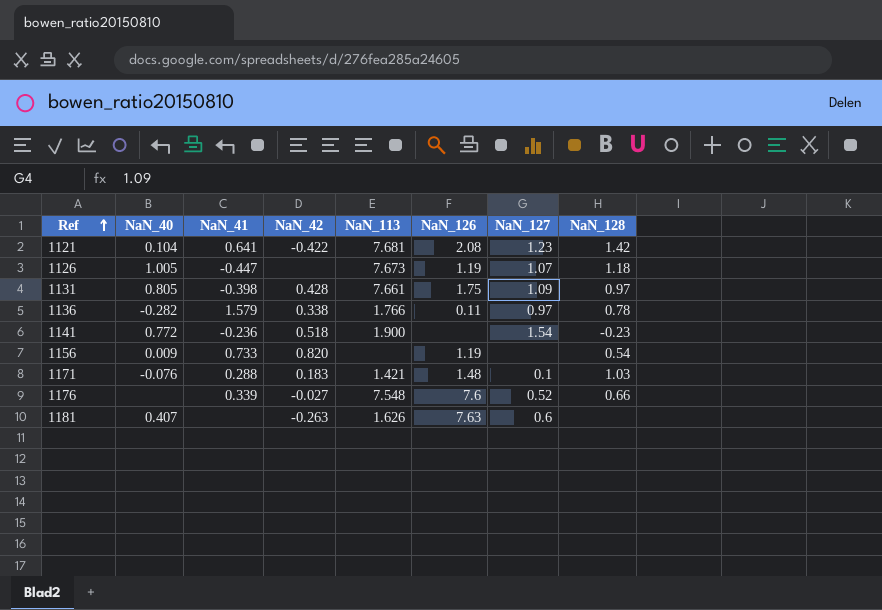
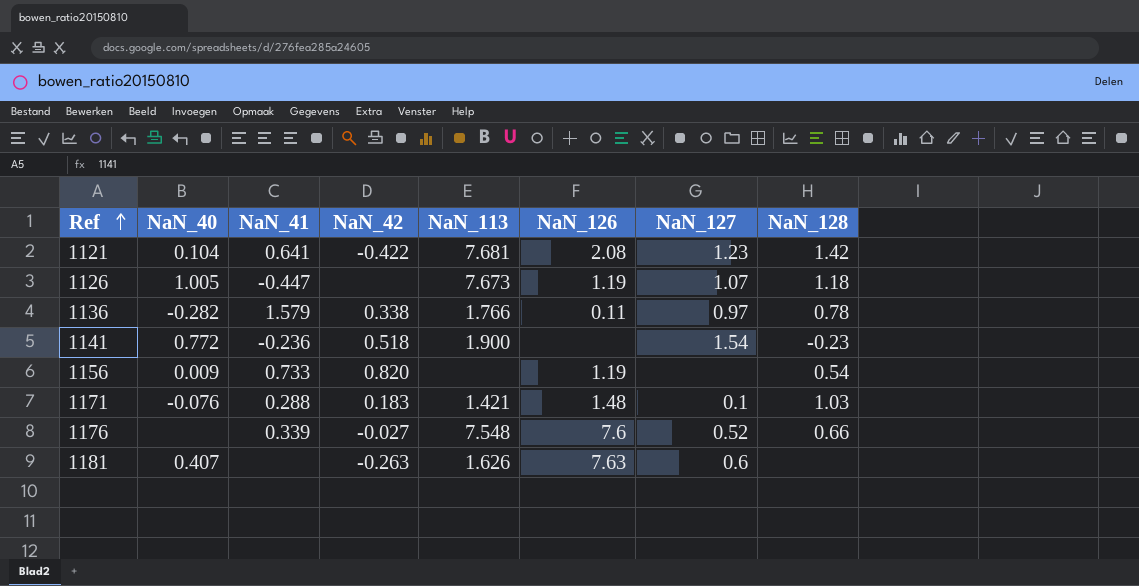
row 1131: 0.805 | -0.398 | 0.428 | 7.661 | 1.75 | 1.09 | 0.97 -> none

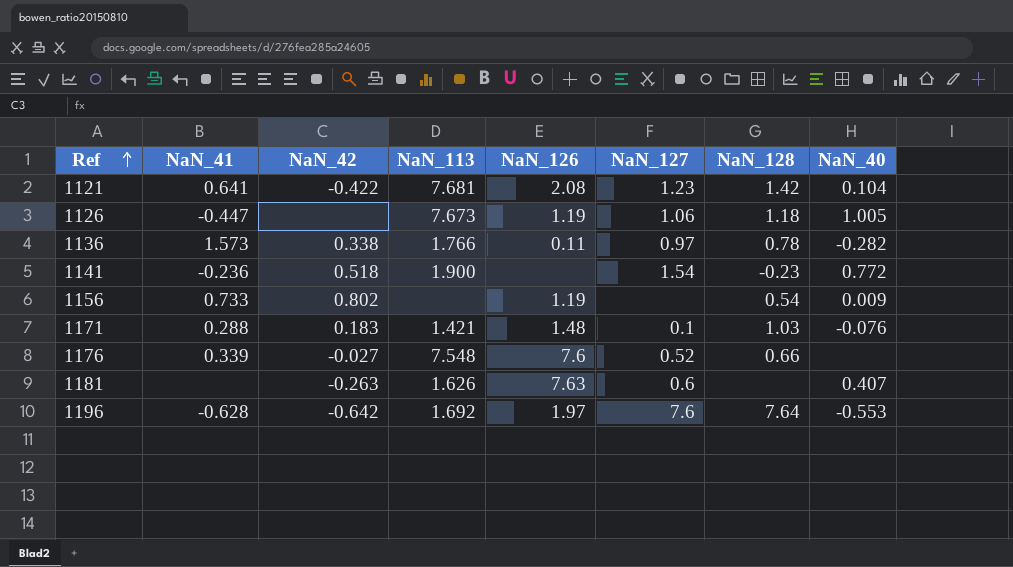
column NaN_40 | position: 2 -> 8
1126 | NaN_127: 1.07 -> 1.06
1136 | NaN_41: 1.579 -> 1.573
1156 | NaN_42: 0.820 -> 0.802
row 1196: none -> -0.628 | -0.642 | 1.692 | 1.97 | 7.6 | 7.64 | -0.553

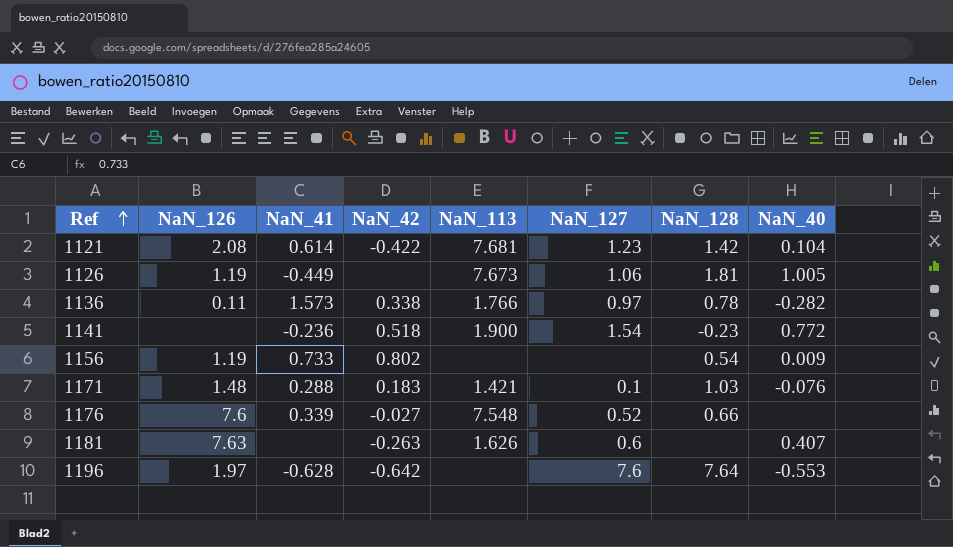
column NaN_126 | position: 5 -> 2
1121 | NaN_41: 0.641 -> 0.614
1126 | NaN_41: -0.447 -> -0.449
1126 | NaN_128: 1.18 -> 1.81
1196 | NaN_113: 1.692 -> none

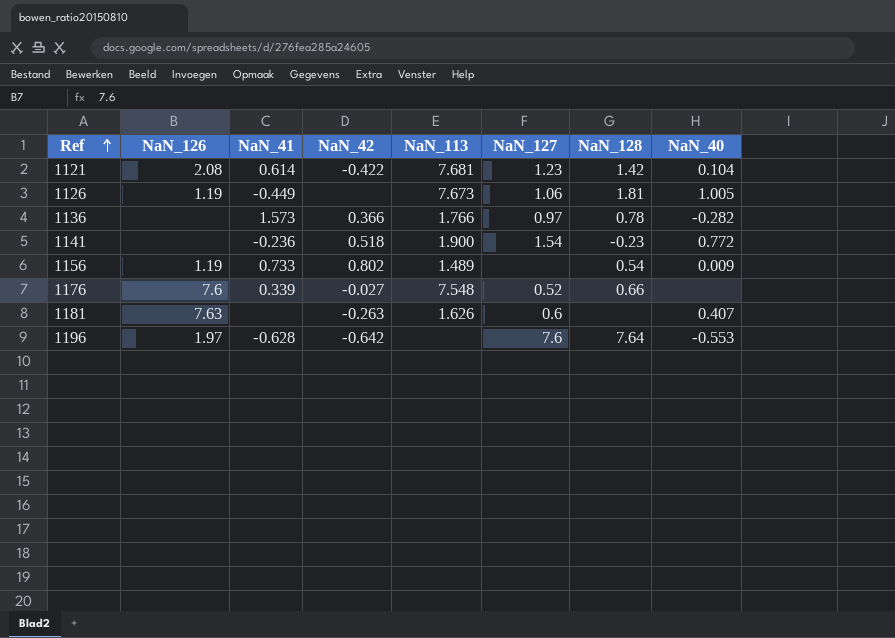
row 1171: 1.48 | 0.288 | 0.183 | 1.421 | 0.1 | 1.03 | -0.076 -> none
1136 | NaN_126: 0.11 -> none
1136 | NaN_42: 0.338 -> 0.366
1156 | NaN_113: none -> 1.489

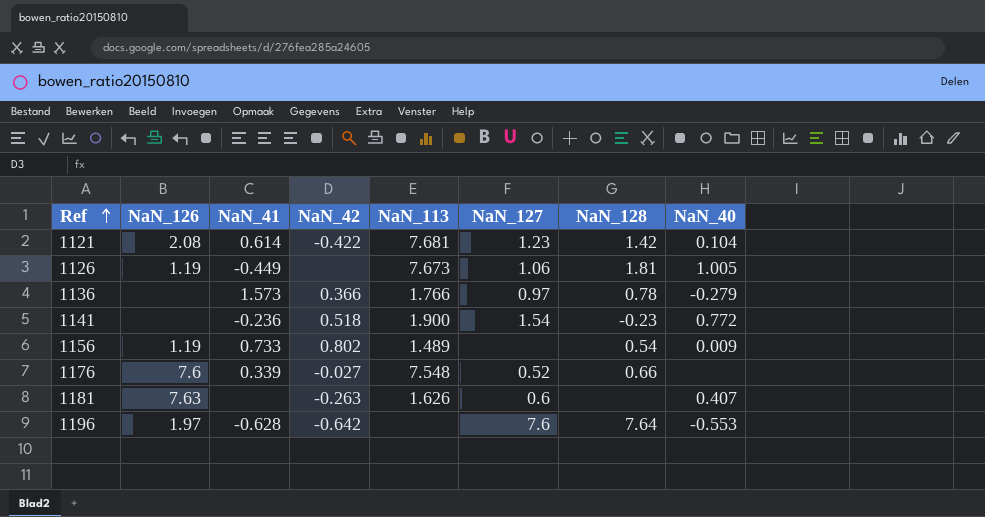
1136 | NaN_40: -0.282 -> -0.279

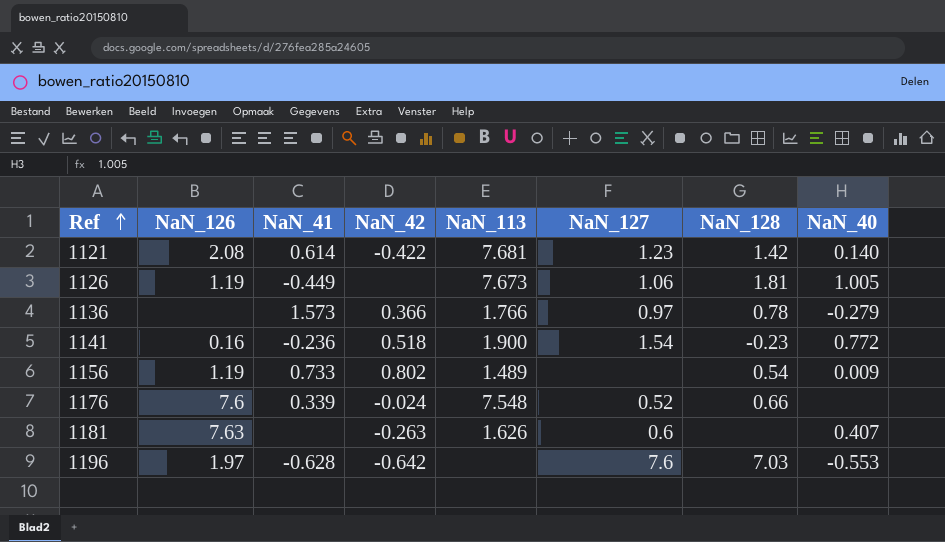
1121 | NaN_40: 0.104 -> 0.140
1141 | NaN_126: none -> 0.16
1176 | NaN_42: -0.027 -> -0.024
1196 | NaN_128: 7.64 -> 7.03

